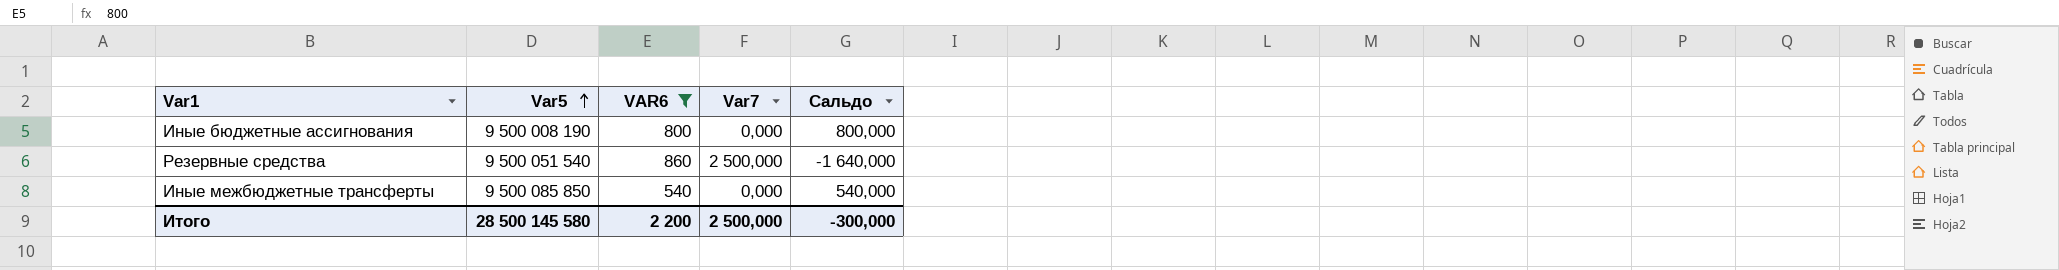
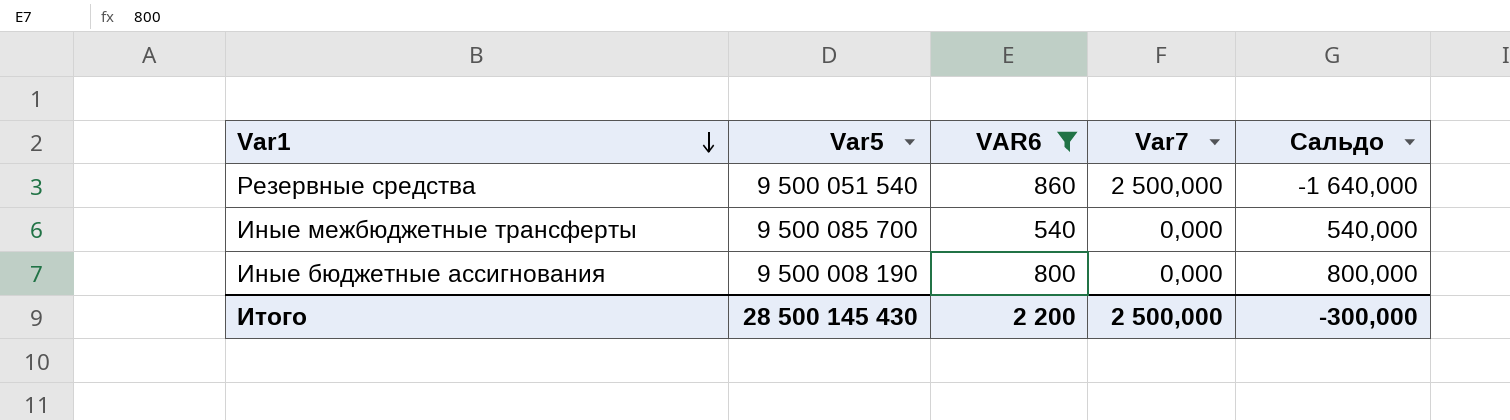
row order: Var5 ascending -> Var1 descending
Иные межбюджетные трансферты | Var5: 9 500 085 850 -> 9 500 085 700
Итого | Var5: 28 500 145 580 -> 28 500 145 430

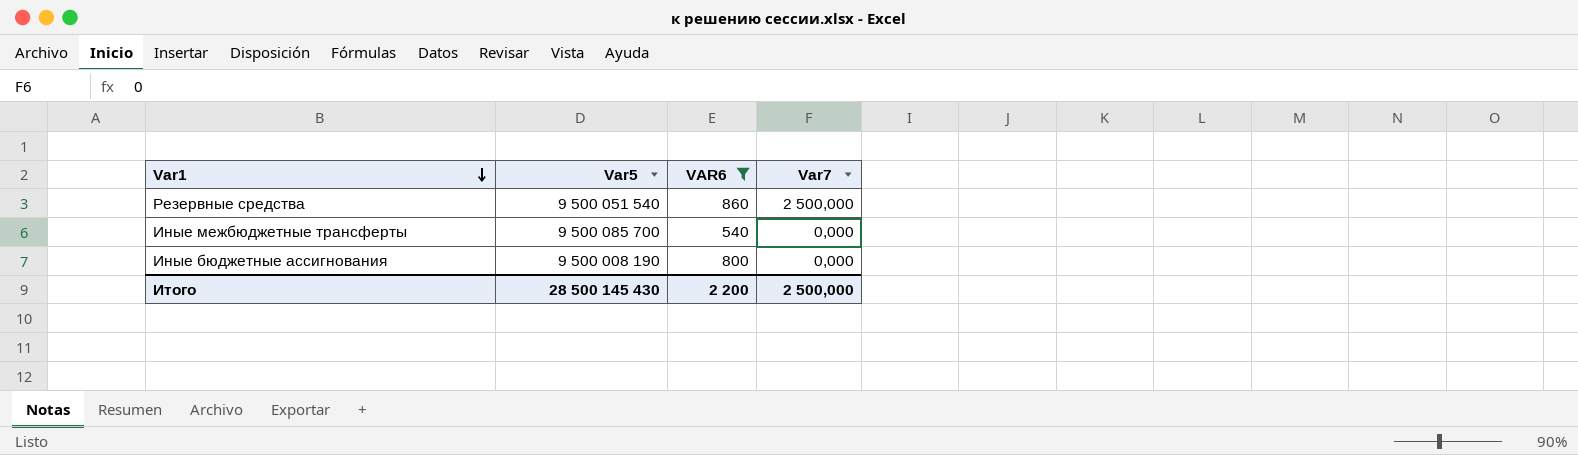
column Сальдо | formula: [VAR6] - [Var7] -> none

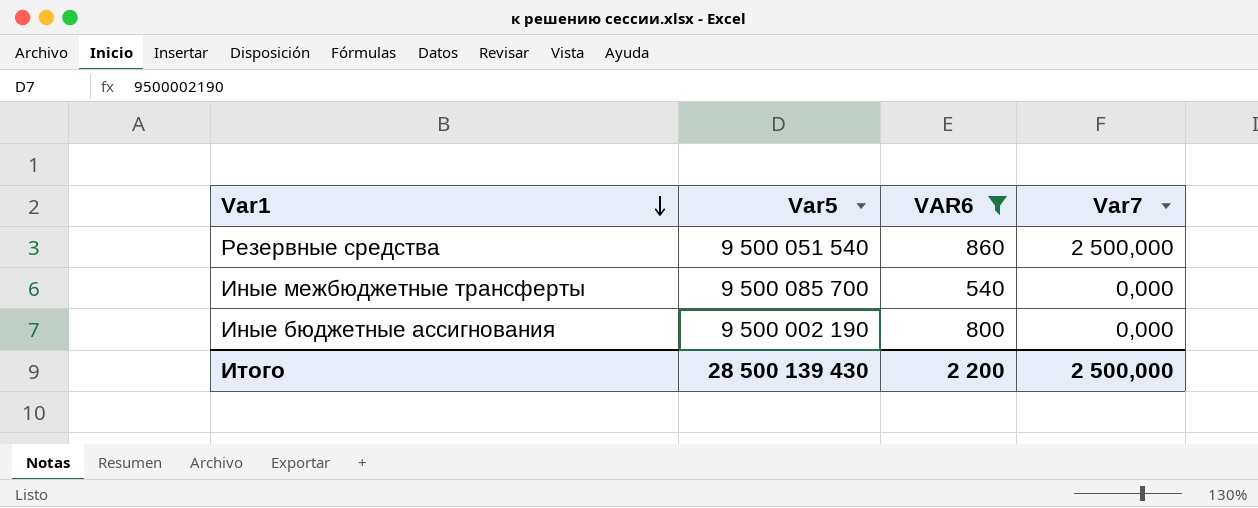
Иные бюджетные ассигнования | Var5: 9 500 008 190 -> 9 500 002 190
Итого | Var5: 28 500 145 430 -> 28 500 139 430

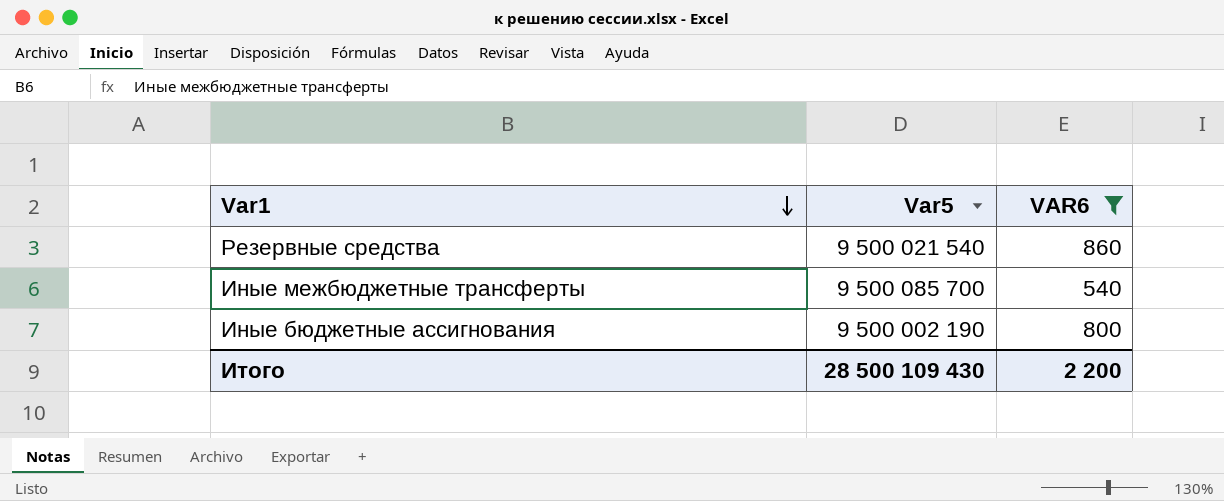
column Var7 | position: 4 -> none
Резервные средства | Var5: 9 500 051 540 -> 9 500 021 540
Итого | Var5: 28 500 139 430 -> 28 500 109 430

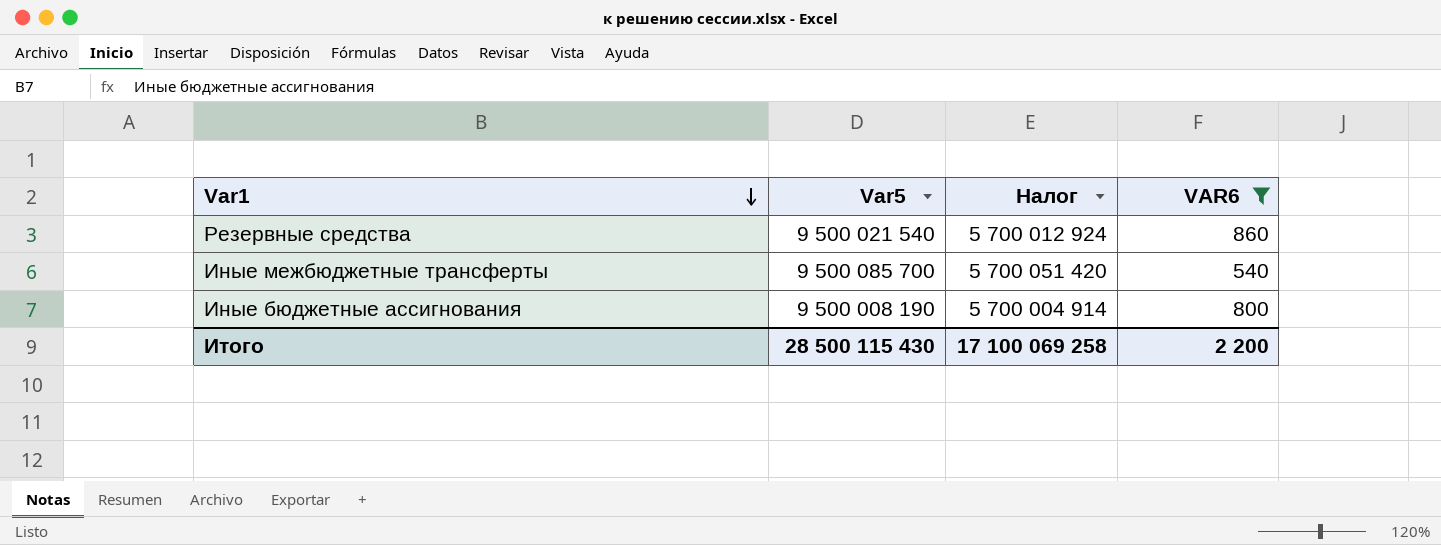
column Налог | formula: none -> [Var5] * 0,6
Иные бюджетные ассигнования | Var5: 9 500 002 190 -> 9 500 008 190
Итого | Var5: 28 500 109 430 -> 28 500 115 430

